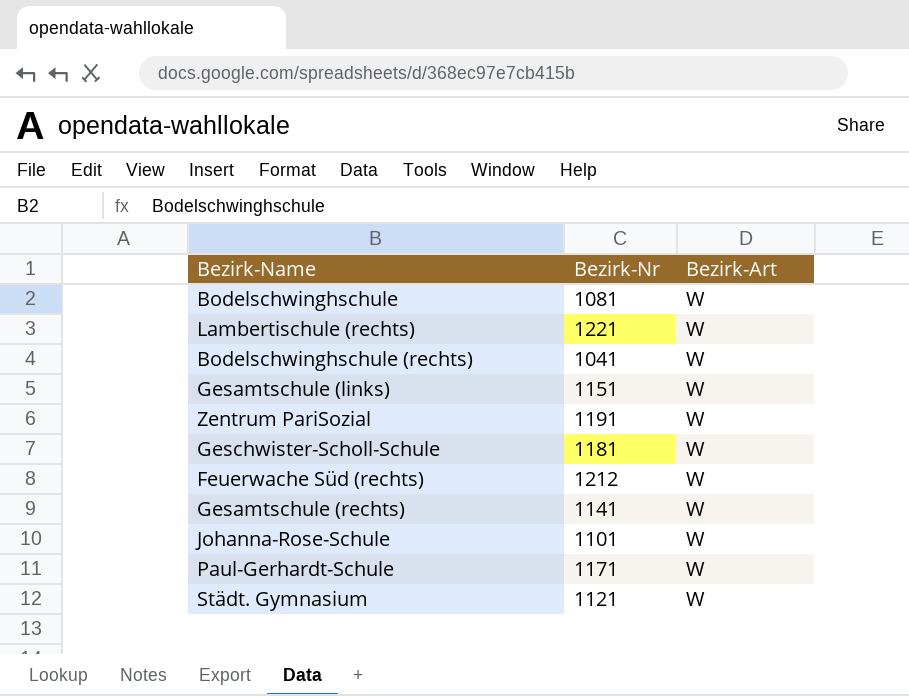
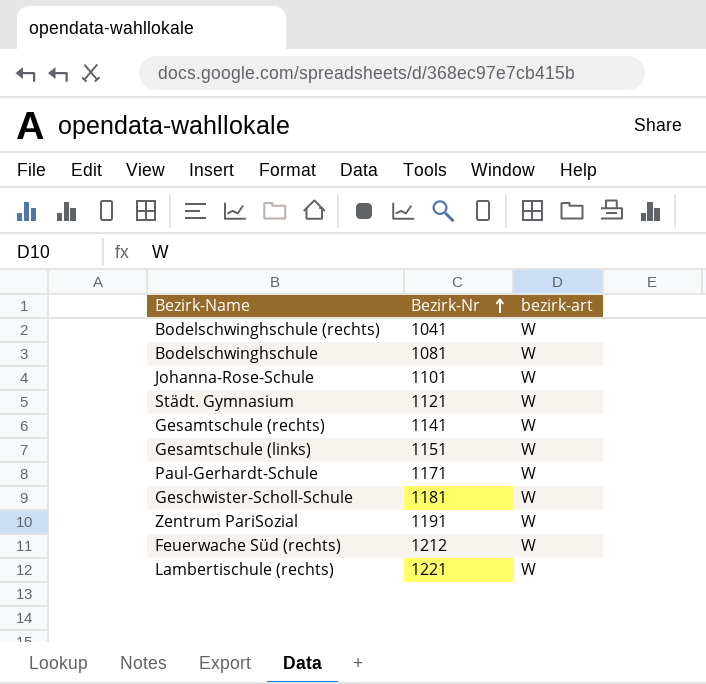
row order: none -> Bezirk-Nr ascending
column name: Bezirk-Art -> bezirk-art

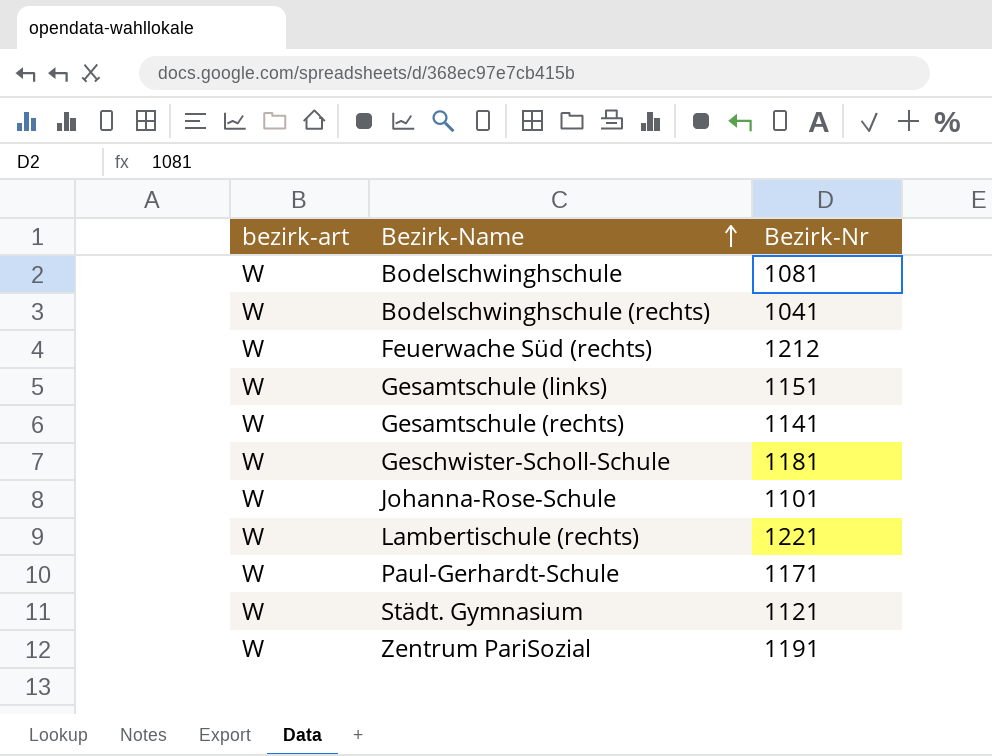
row order: Bezirk-Nr ascending -> Bezirk-Name ascending
column bezirk-art | position: 3 -> 1

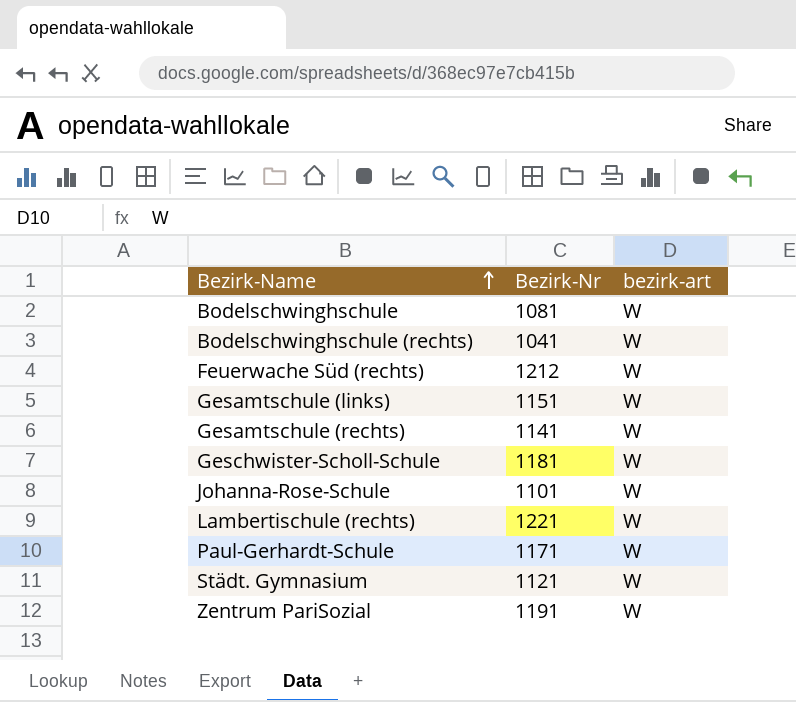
column bezirk-art | position: 1 -> 3

